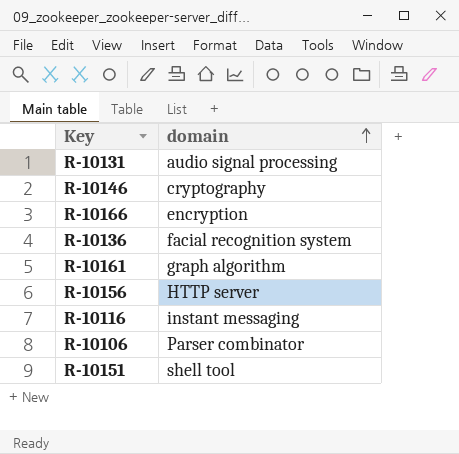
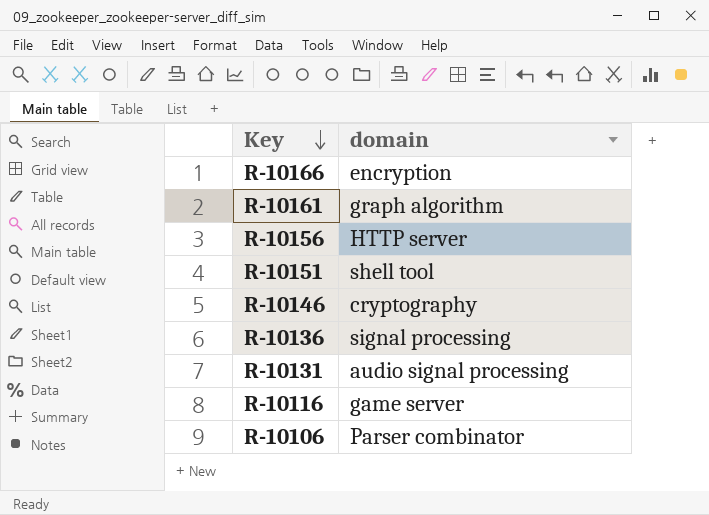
row order: domain ascending -> Key descending
R-10136 | domain: facial recognition system -> signal processing
R-10116 | domain: instant messaging -> game server

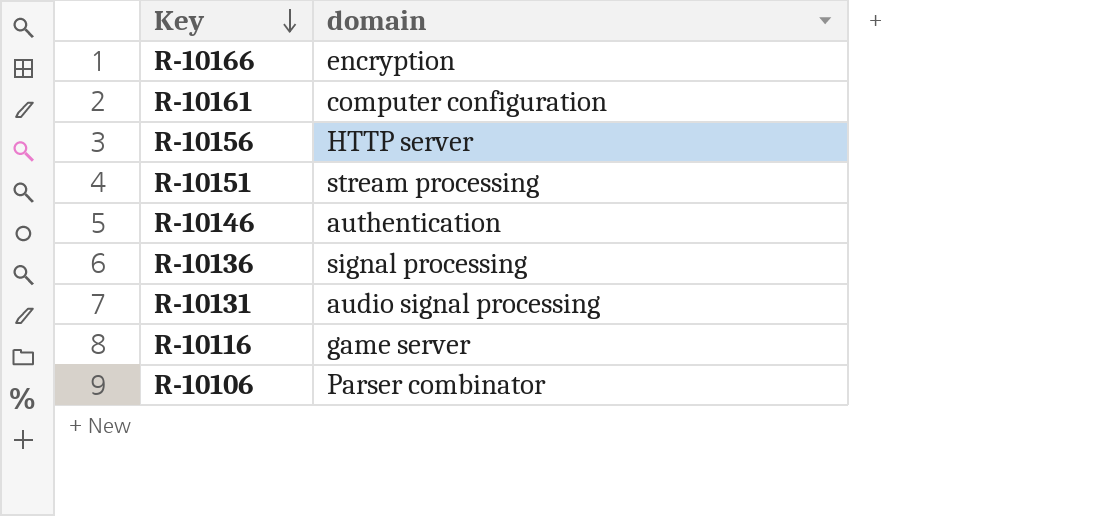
R-10161 | domain: graph algorithm -> computer configuration
R-10151 | domain: shell tool -> stream processing
R-10146 | domain: cryptography -> authentication

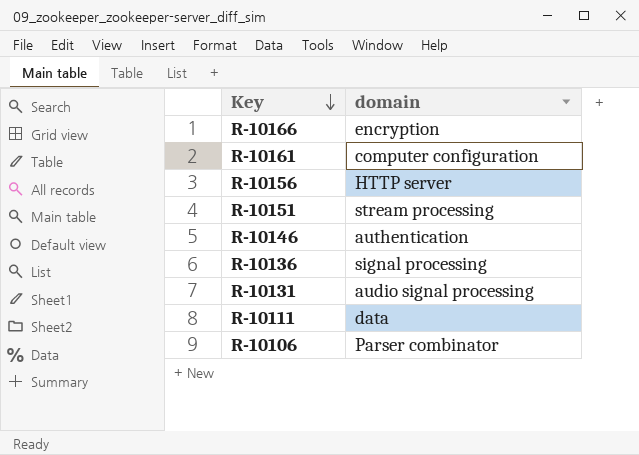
row R-10116: game server -> none
row R-10111: none -> data

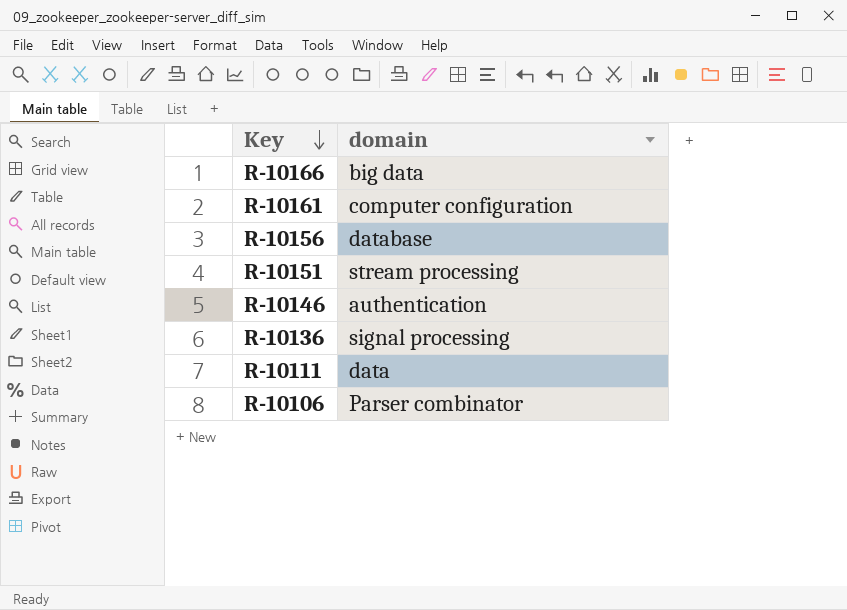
row R-10131: audio signal processing -> none
R-10166 | domain: encryption -> big data
R-10156 | domain: HTTP server -> database

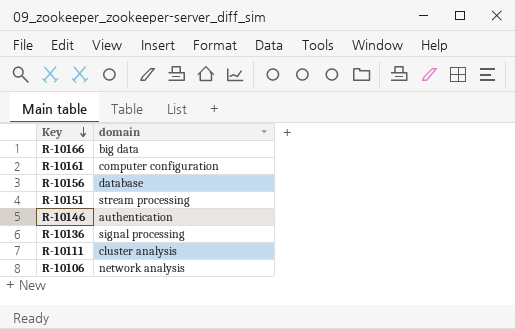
R-10111 | domain: data -> cluster analysis
R-10106 | domain: Parser combinator -> network analysis

